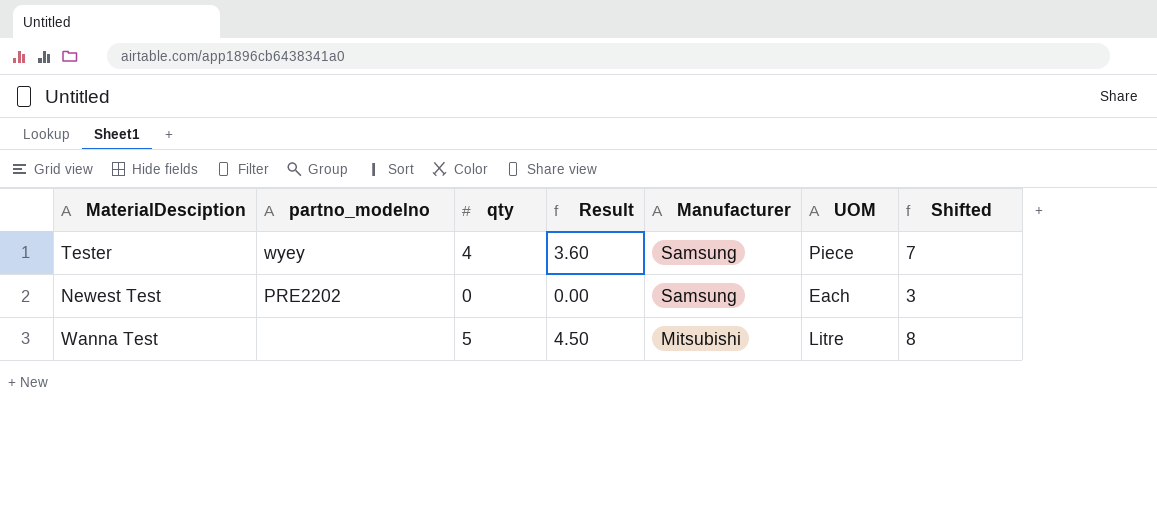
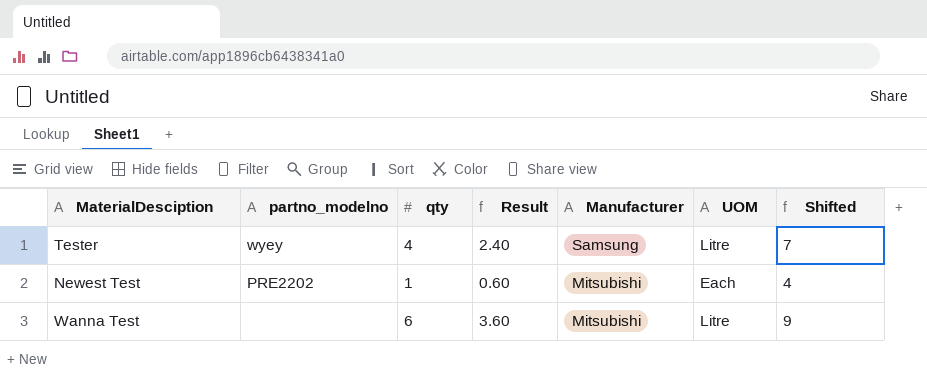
column Result | formula: [qty] * 0.9 -> [qty] * 0.6
Tester | UOM: Piece -> Litre
Newest Test | qty: 0 -> 1
Newest Test | Manufacturer: Samsung -> Mitsubishi
Newest Test | Shifted: 3 -> 4
Wanna Test | qty: 5 -> 6
Wanna Test | Shifted: 8 -> 9

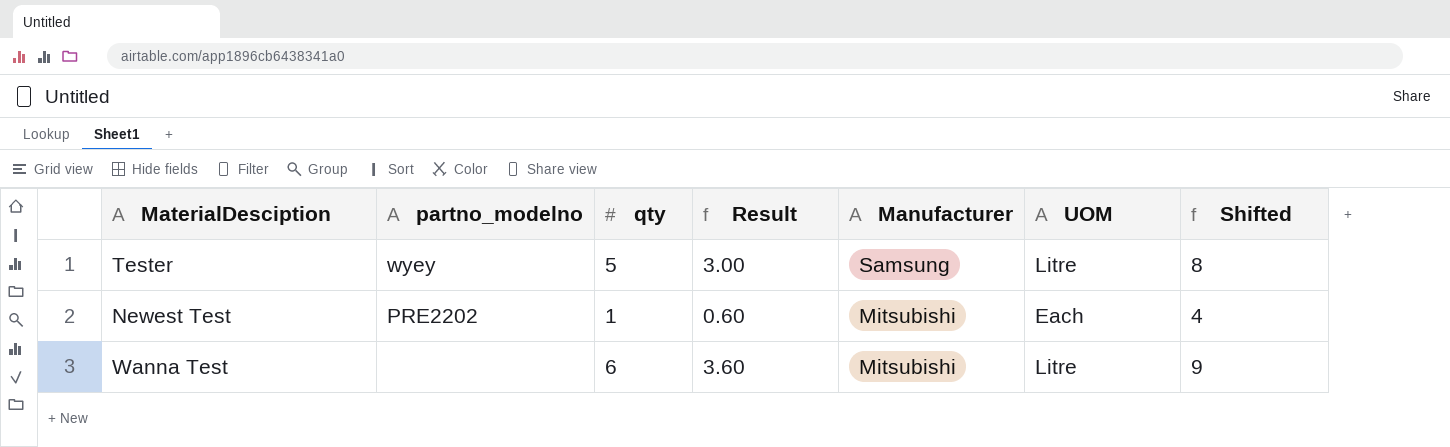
Tester | qty: 4 -> 5
Tester | Result: 2.40 -> 3.00
Tester | Shifted: 7 -> 8

